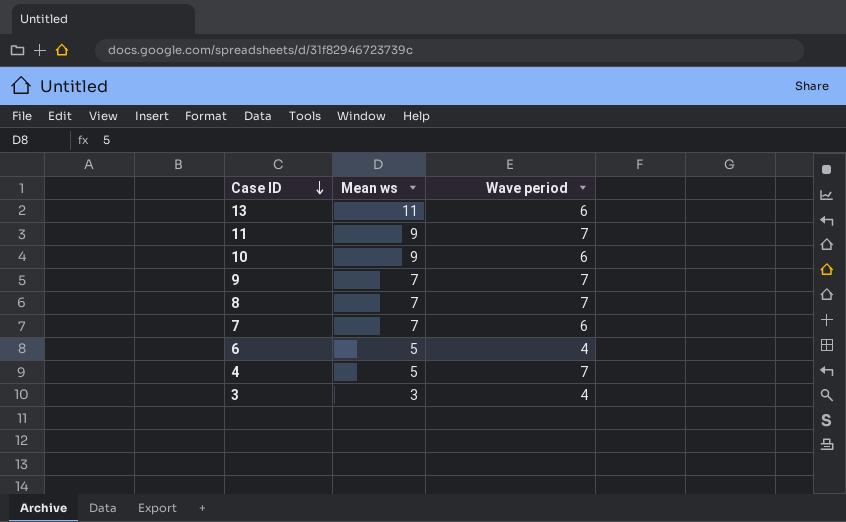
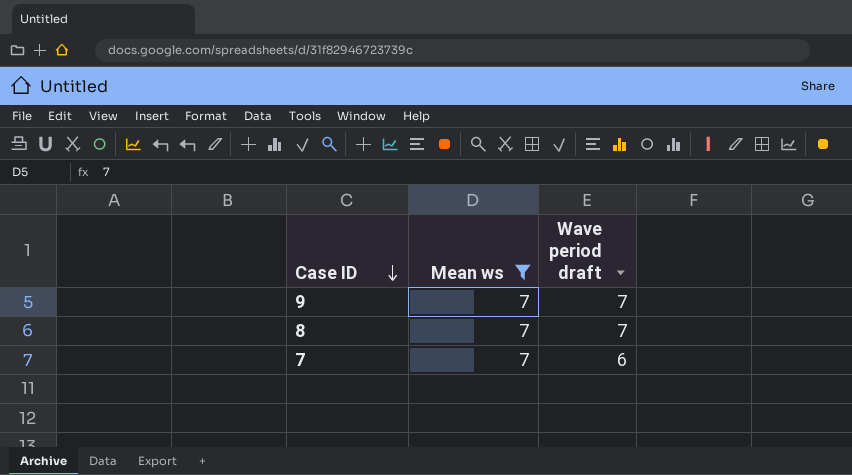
filter: none -> Mean ws = 7
column name: Wave period -> Wave period draft

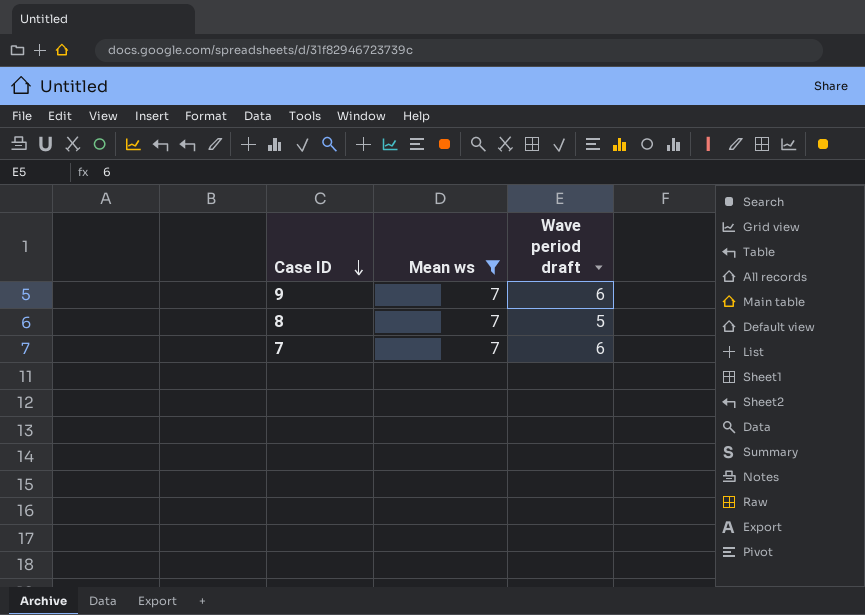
9 | Wave period draft: 7 -> 6
8 | Wave period draft: 7 -> 5

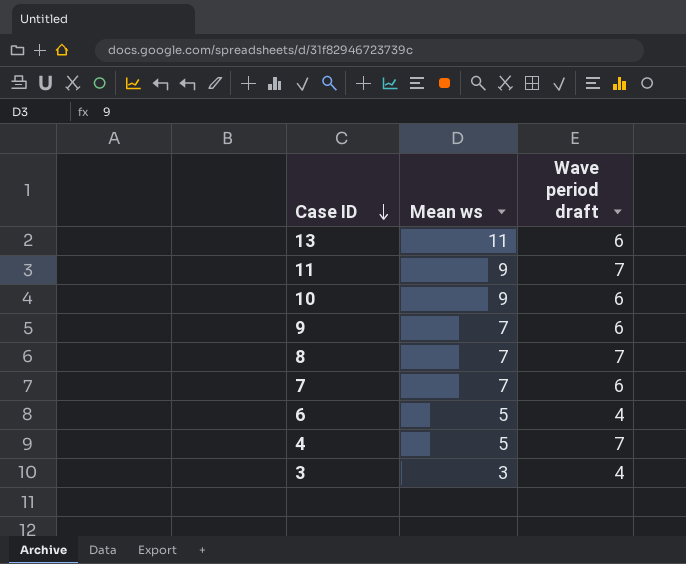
filter: Mean ws = 7 -> none
8 | Wave period draft: 5 -> 7

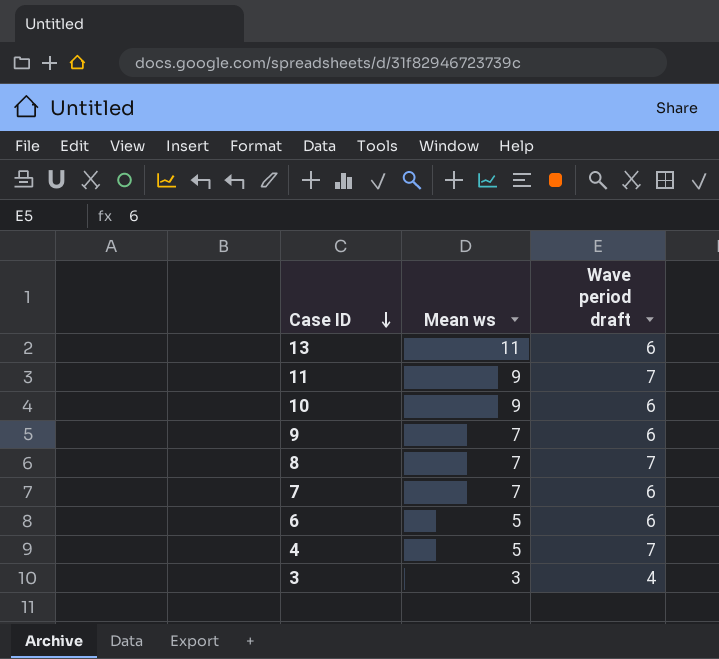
6 | Wave period draft: 4 -> 6

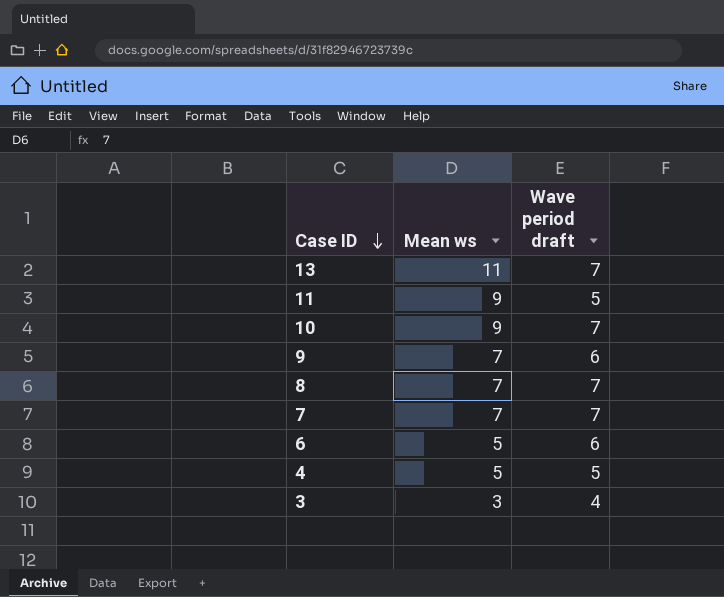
13 | Wave period draft: 6 -> 7
11 | Wave period draft: 7 -> 5
10 | Wave period draft: 6 -> 7
7 | Wave period draft: 6 -> 7
4 | Wave period draft: 7 -> 5

